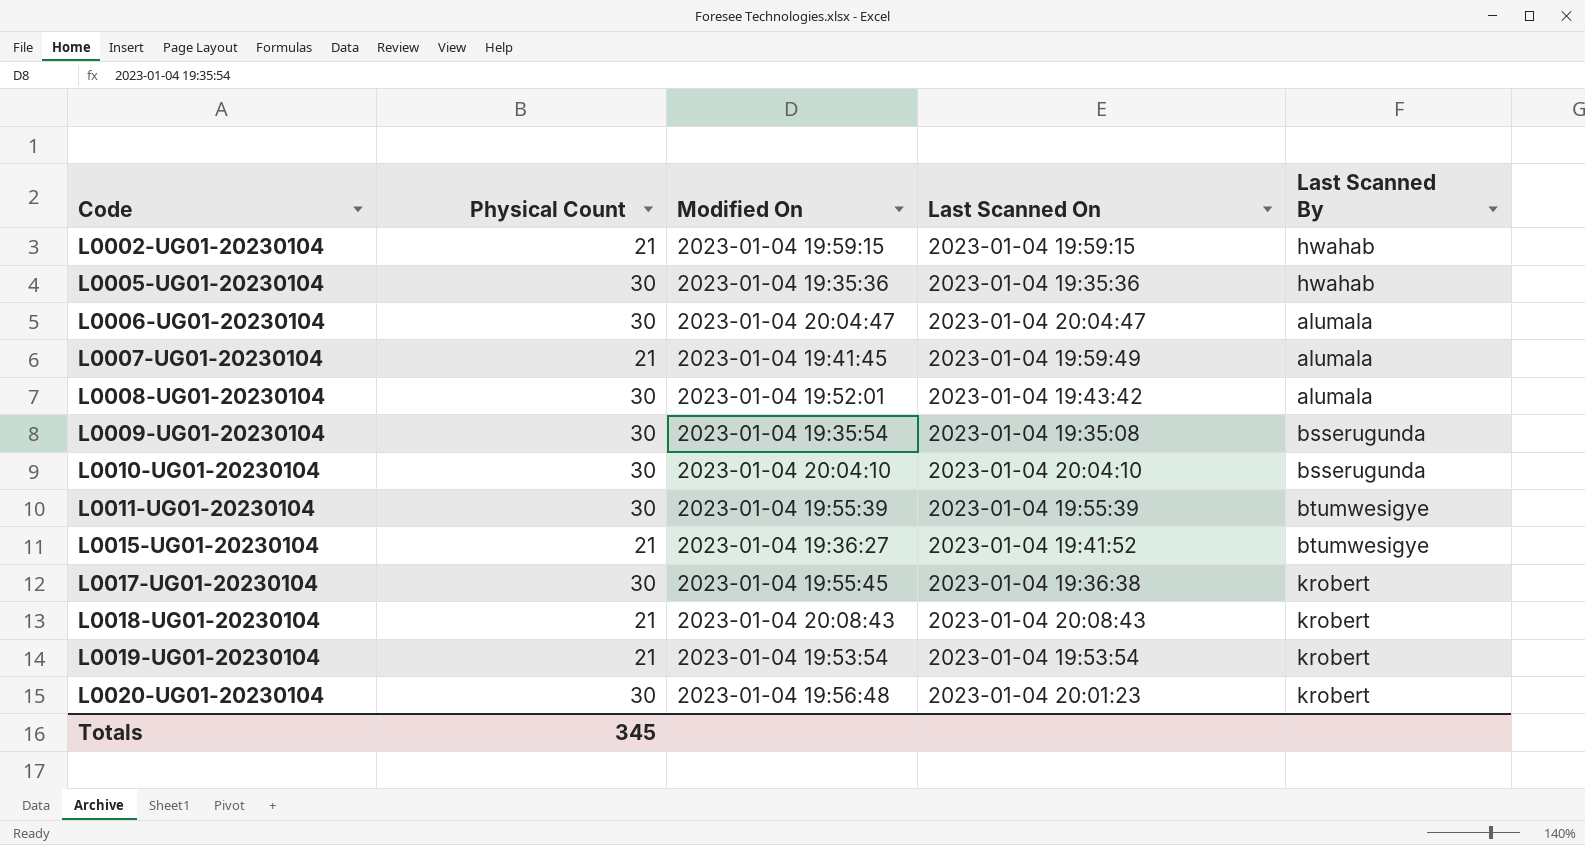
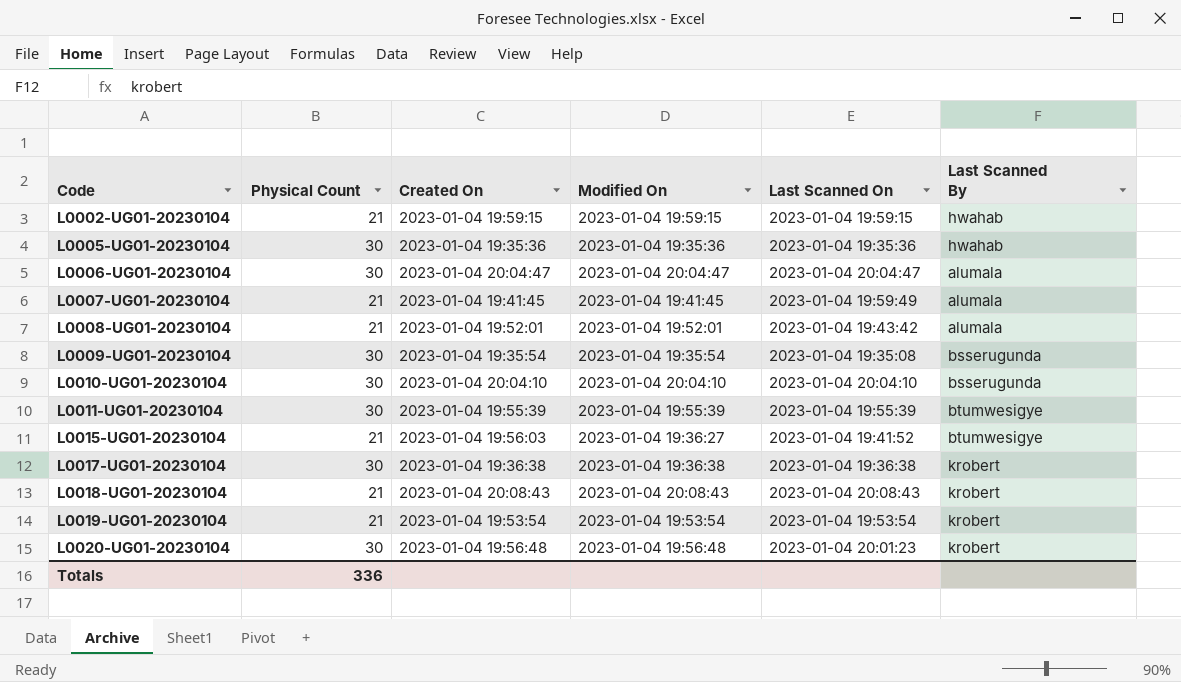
column Created On | position: none -> 3
L0008-UG01-20230104 | Physical Count: 30 -> 21
L0017-UG01-20230104 | Modified On: 2023-01-04 19:55:45 -> 2023-01-04 19:36:38
Totals | Physical Count: 345 -> 336

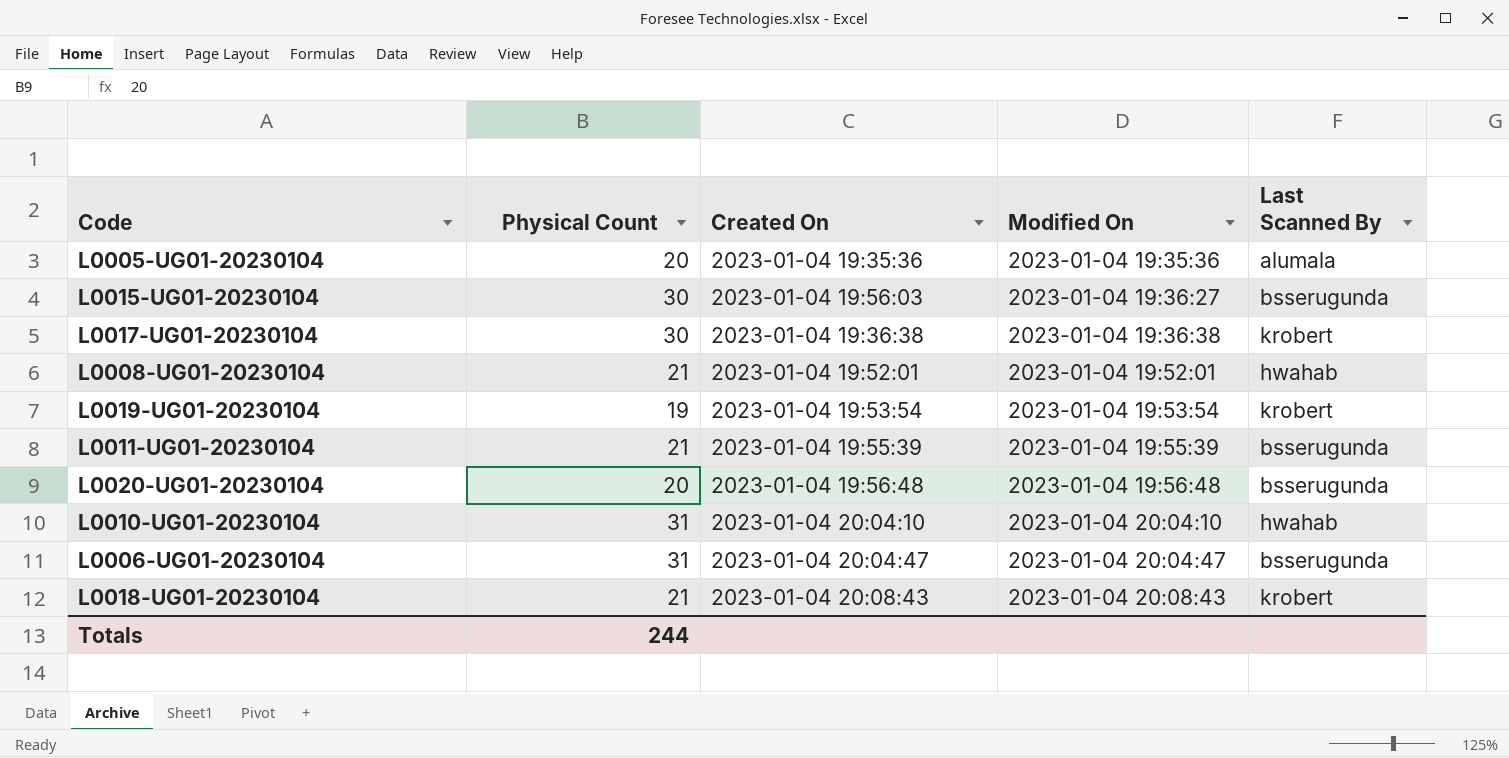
row order: Code ascending -> Modified On ascending
column Last Scanned On | position: 5 -> none
row L0002-UG01-20230104: 21 | 2023-01-04 19:59:15 | 2023-01-04 19:59:15 | 2023-01-04 19:59:15 | hwahab -> none
row L0007-UG01-20230104: 21 | 2023-01-04 19:41:45 | 2023-01-04 19:41:45 | 2023-01-04 19:59:49 | alumala -> none
row L0009-UG01-20230104: 30 | 2023-01-04 19:35:54 | 2023-01-04 19:35:54 | 2023-01-04 19:35:08 | bsserugunda -> none
L0005-UG01-20230104 | Physical Count: 30 -> 20
L0005-UG01-20230104 | Last Scanned By: hwahab -> alumala
L0015-UG01-20230104 | Physical Count: 21 -> 30
L0015-UG01-20230104 | Last Scanned By: btumwesigye -> bsserugunda
L0008-UG01-20230104 | Last Scanned By: alumala -> hwahab
L0019-UG01-20230104 | Physical Count: 21 -> 19
L0011-UG01-20230104 | Physical Count: 30 -> 21
L0011-UG01-20230104 | Last Scanned By: btumwesigye -> bsserugunda
L0020-UG01-20230104 | Physical Count: 30 -> 20
L0020-UG01-20230104 | Last Scanned By: krobert -> bsserugunda
L0010-UG01-20230104 | Physical Count: 30 -> 31
L0010-UG01-20230104 | Last Scanned By: bsserugunda -> hwahab
L0006-UG01-20230104 | Physical Count: 30 -> 31
L0006-UG01-20230104 | Last Scanned By: alumala -> bsserugunda
Totals | Physical Count: 336 -> 244

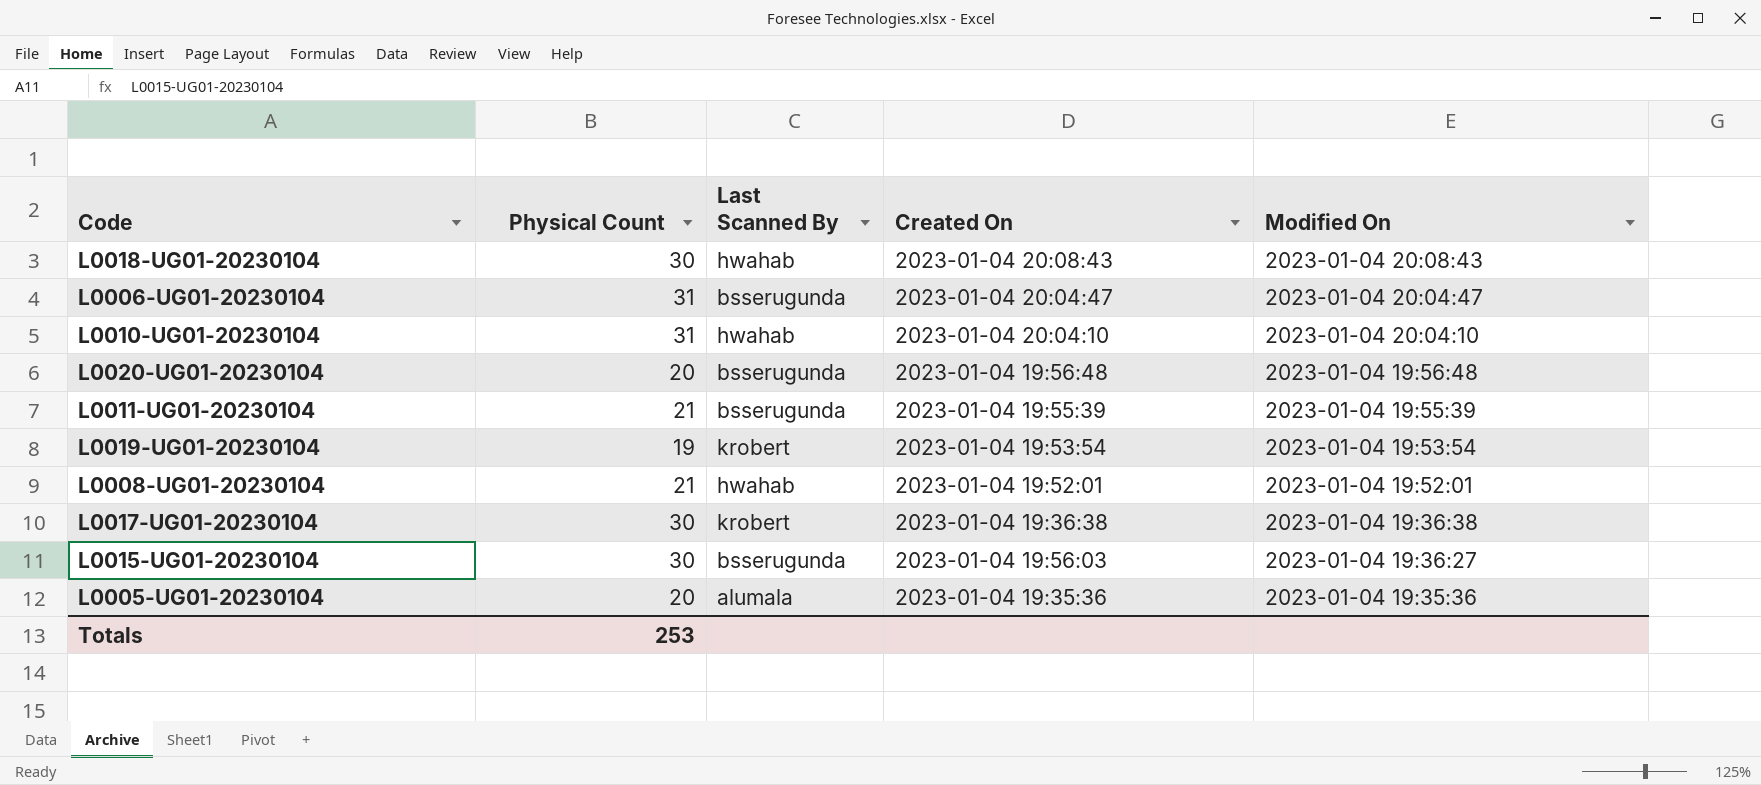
row order: Modified On ascending -> Modified On descending
column Last Scanned By | position: 5 -> 3
L0018-UG01-20230104 | Physical Count: 21 -> 30
L0018-UG01-20230104 | Last Scanned By: krobert -> hwahab
Totals | Physical Count: 244 -> 253

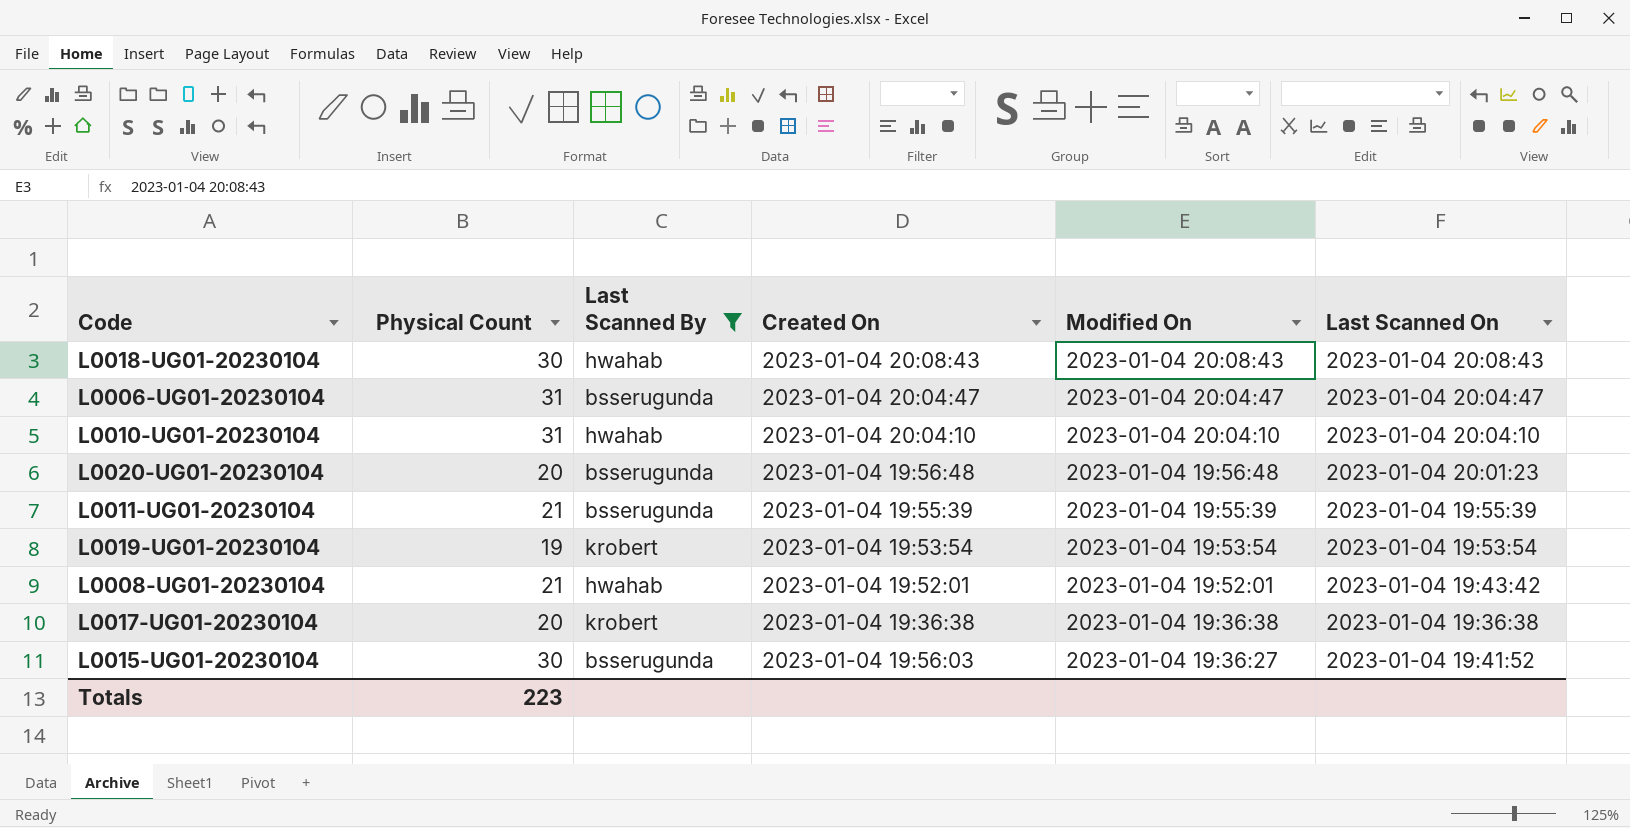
filter: none -> Last Scanned By != alumala
column Last Scanned On | position: none -> 6
L0017-UG01-20230104 | Physical Count: 30 -> 20
Totals | Physical Count: 253 -> 223

